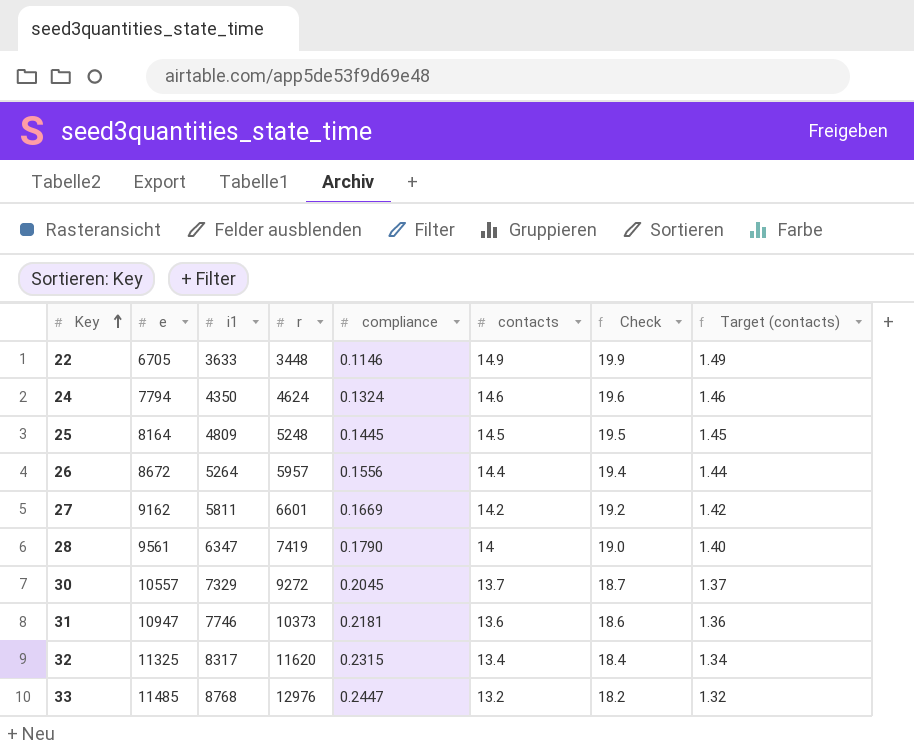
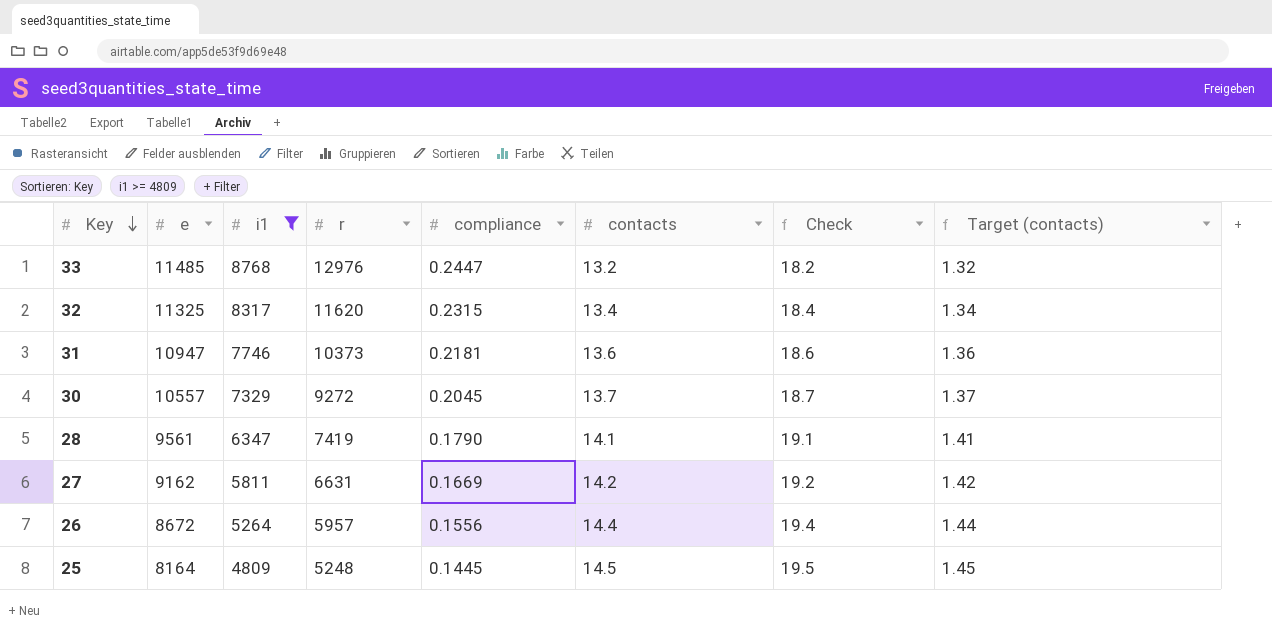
filter: none -> i1 >= 4809
row order: Key ascending -> Key descending
28 | contacts: 14 -> 14.1
28 | Check: 19.0 -> 19.1
28 | Target (contacts): 1.40 -> 1.41
27 | r: 6601 -> 6631

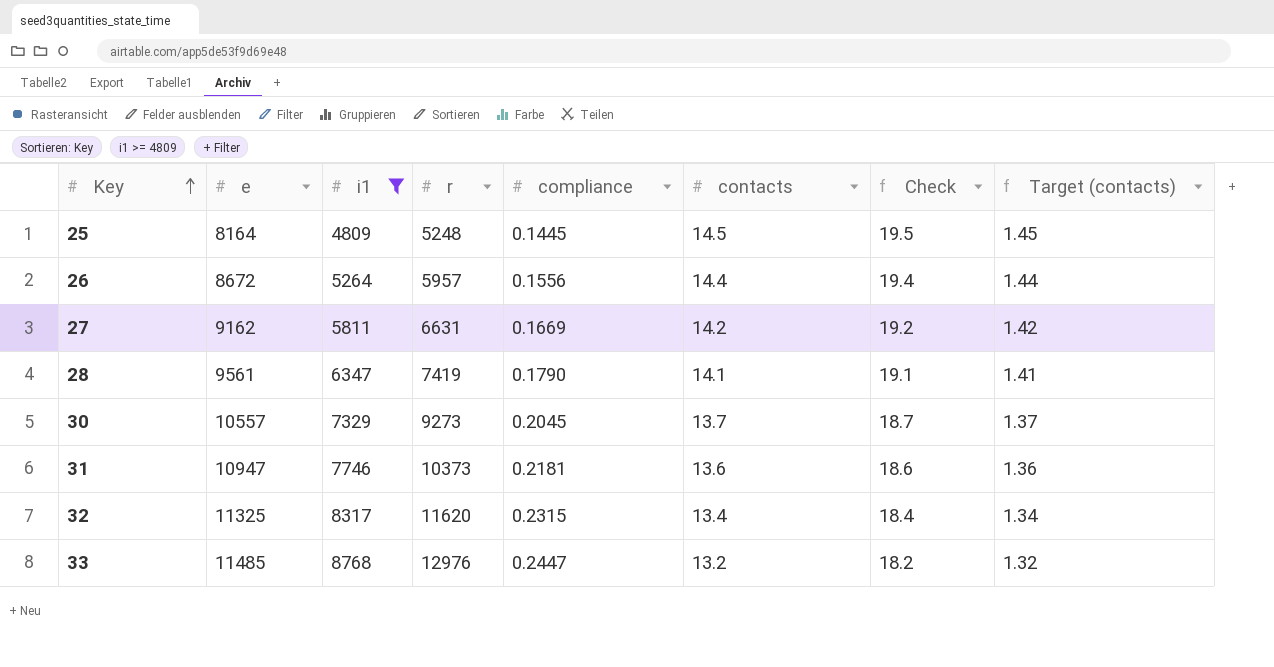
row order: Key descending -> Key ascending
30 | r: 9272 -> 9273

